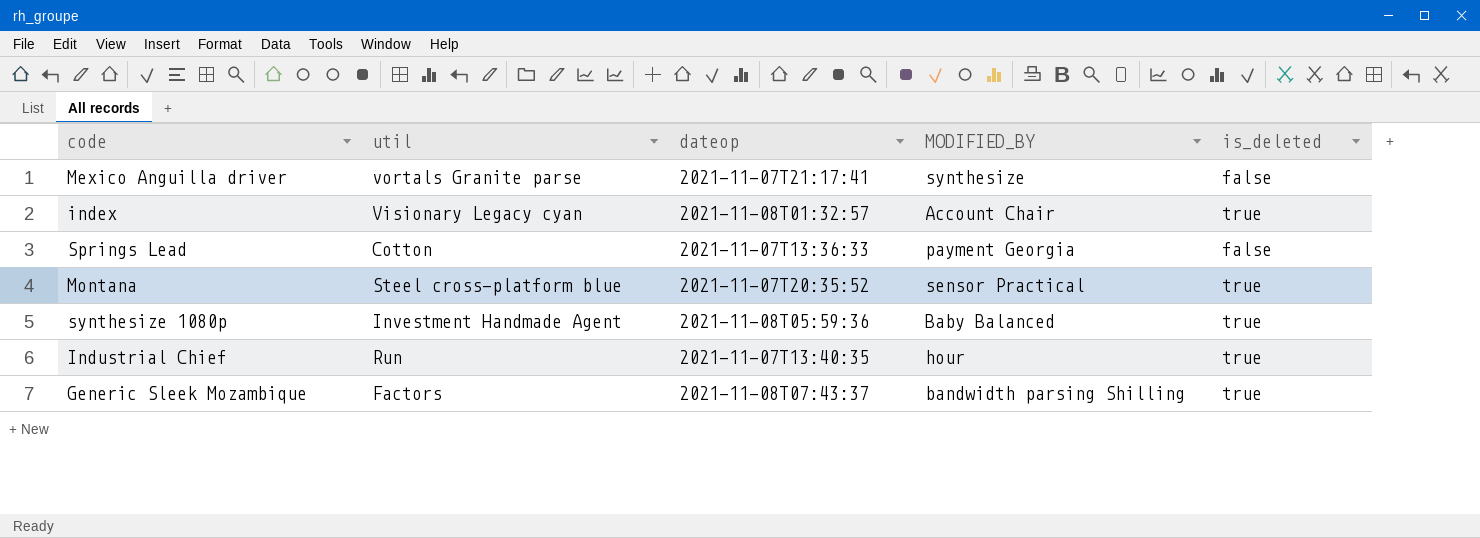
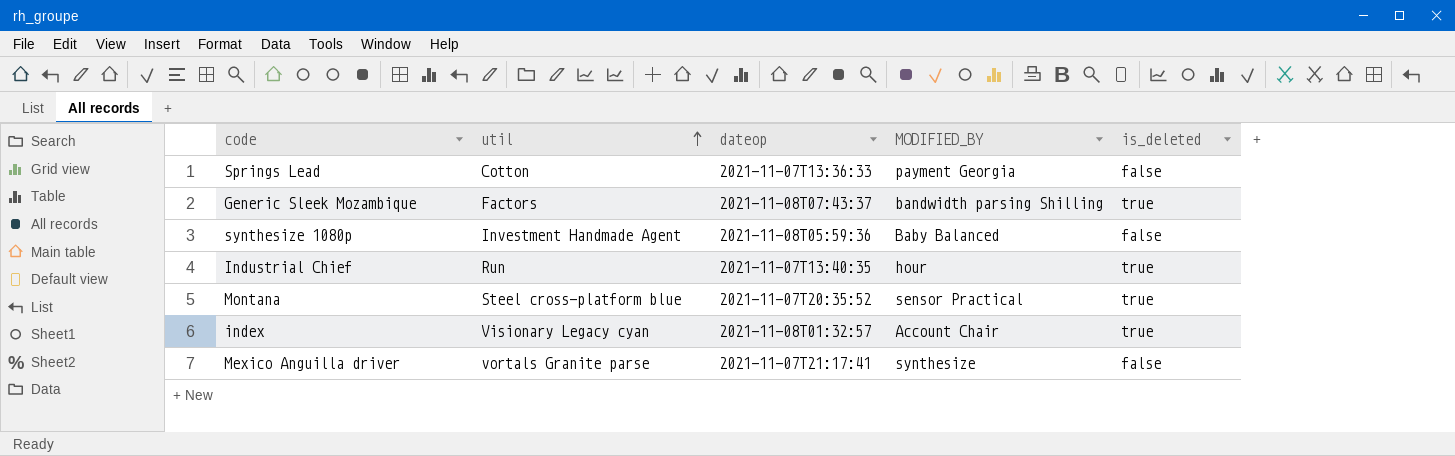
row order: none -> util ascending
synthesize 1080p | is_deleted: true -> false

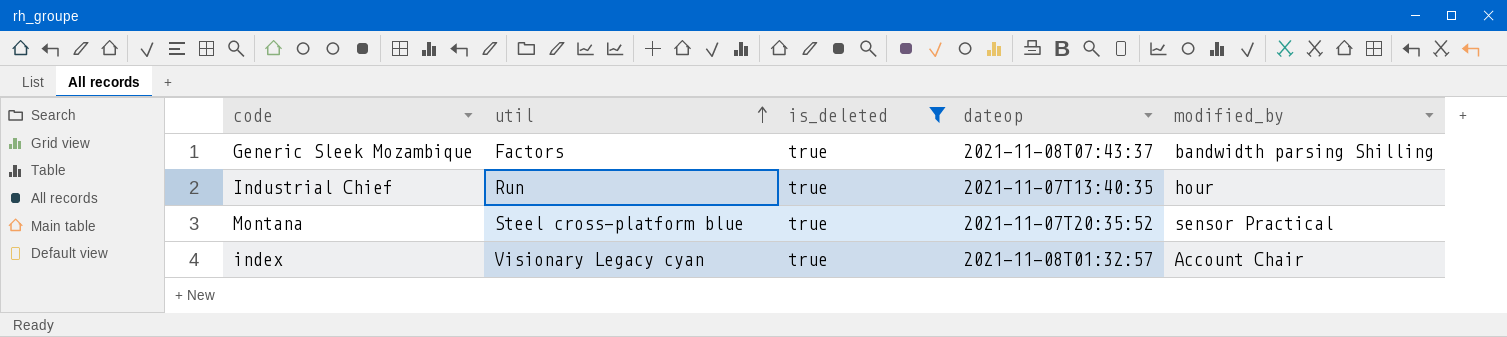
filter: none -> is_deleted = true
column is_deleted | position: 5 -> 3
column name: MODIFIED_BY -> modified_by

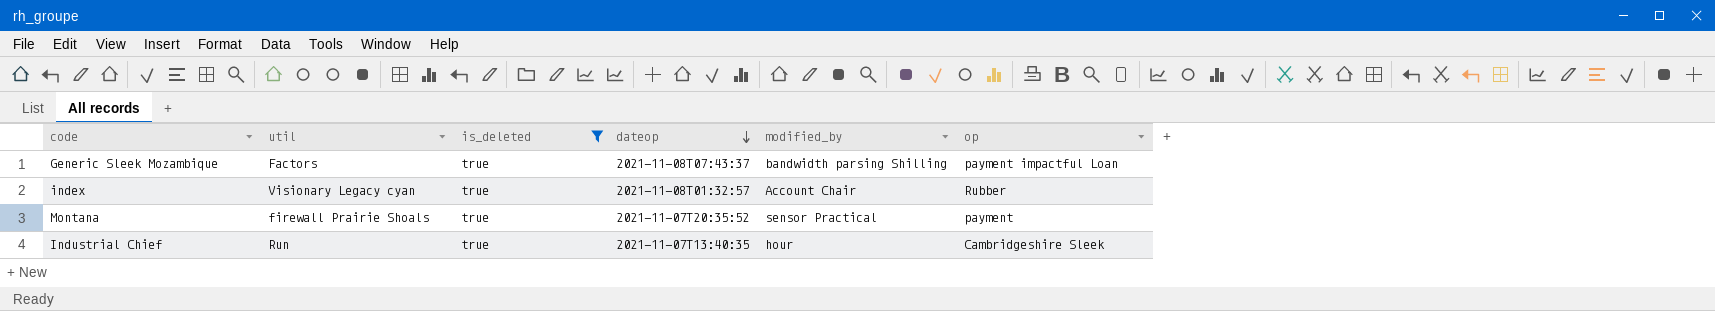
row order: util ascending -> dateop descending
column op | position: none -> 6
Montana | util: Steel cross-platform blue -> firewall Prairie Shoals

